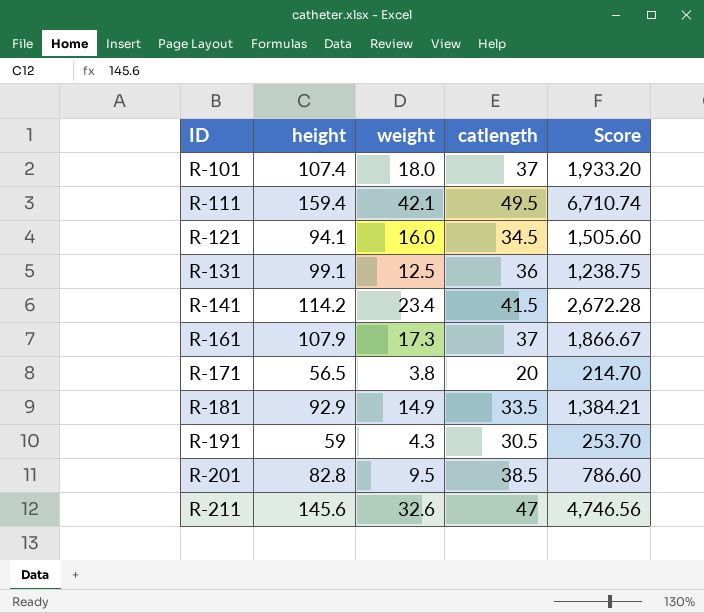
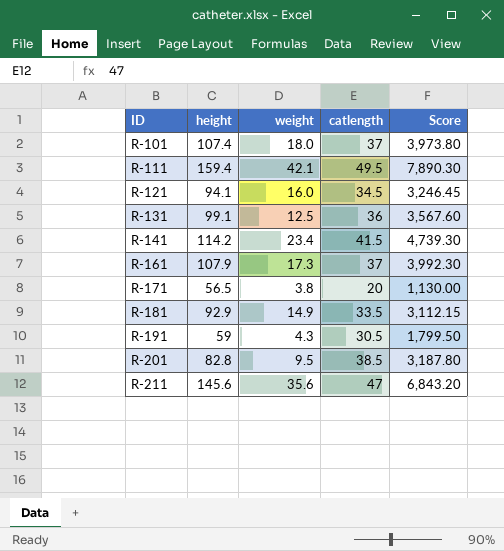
column Score | formula: [height] * [weight] -> [height] * [catlength]
R-211 | weight: 32.6 -> 35.6

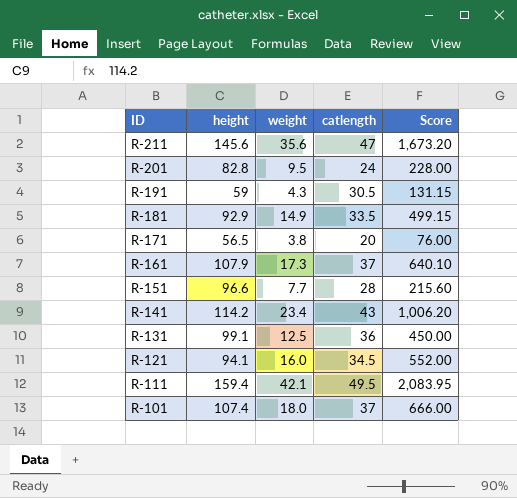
row order: ID ascending -> ID descending
column Score | formula: [height] * [catlength] -> [weight] * [catlength]
R-201 | catlength: 38.5 -> 24
row R-151: none -> 96.6 | 7.7 | 28 | 215.60
R-141 | catlength: 41.5 -> 43

